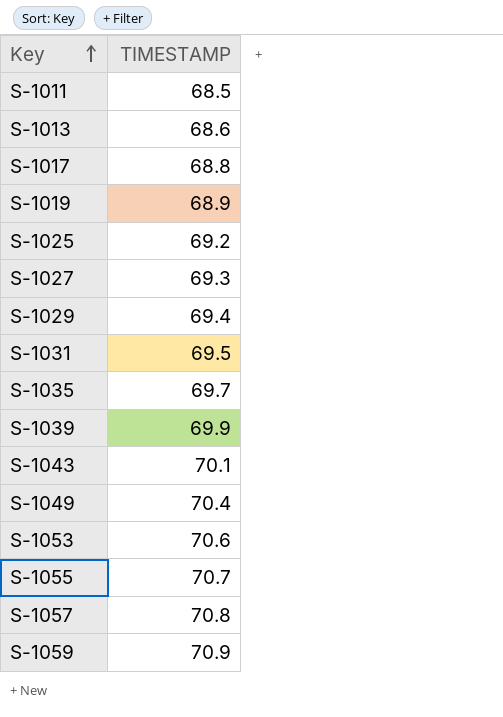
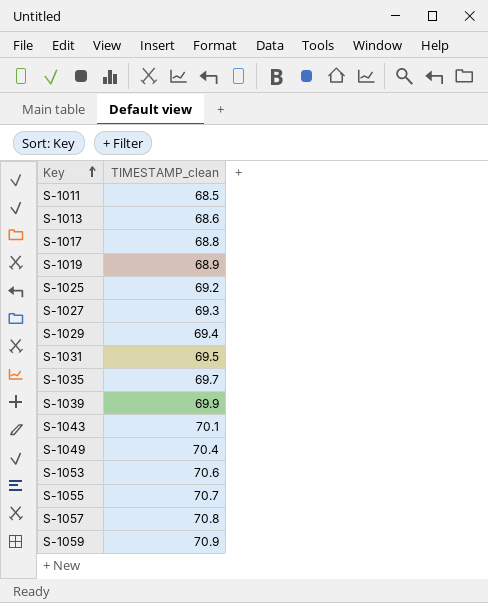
column name: TIMESTAMP -> TIMESTAMP_clean

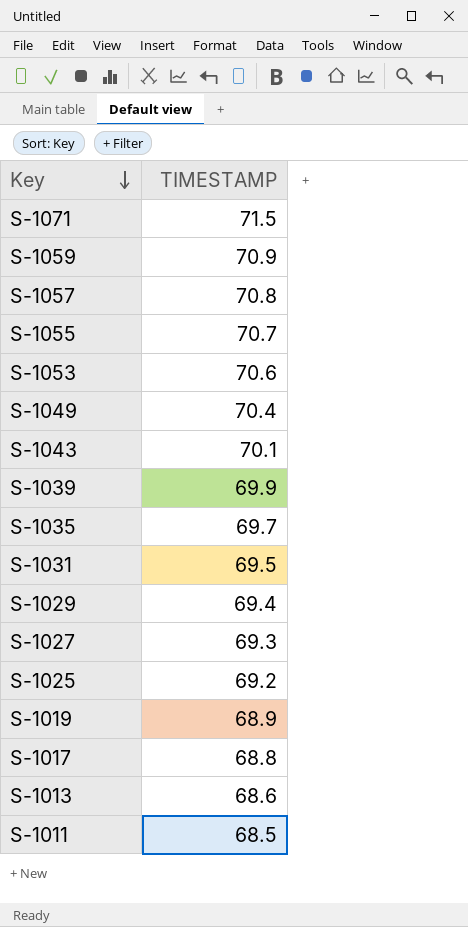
row order: Key ascending -> Key descending
column name: TIMESTAMP_clean -> TIMESTAMP
row S-1071: none -> 71.5

